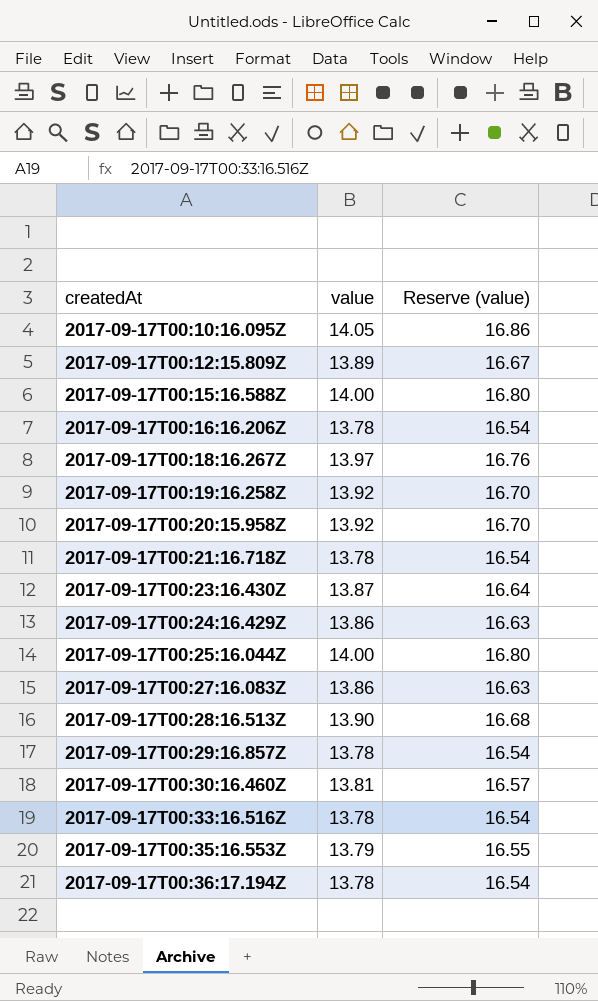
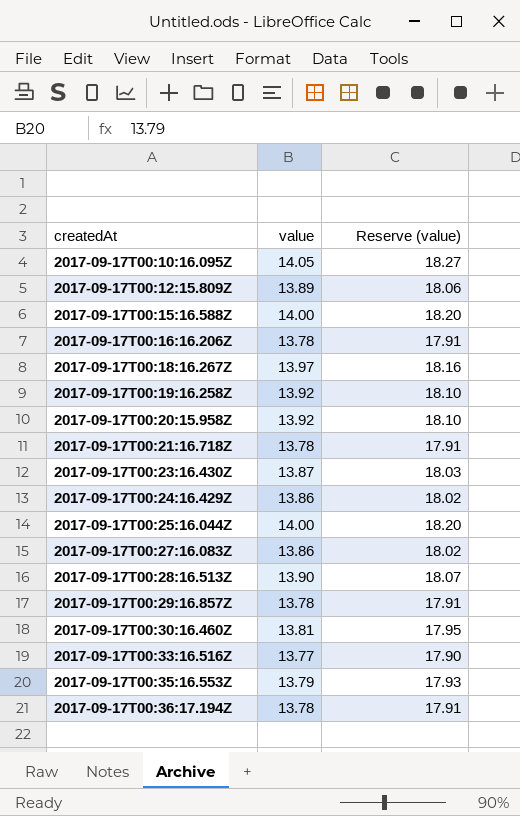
column Reserve (value) | formula: [value] * 1.2 -> [value] * 1.3
2017-09-17T00:33:16.516Z | value: 13.78 -> 13.77

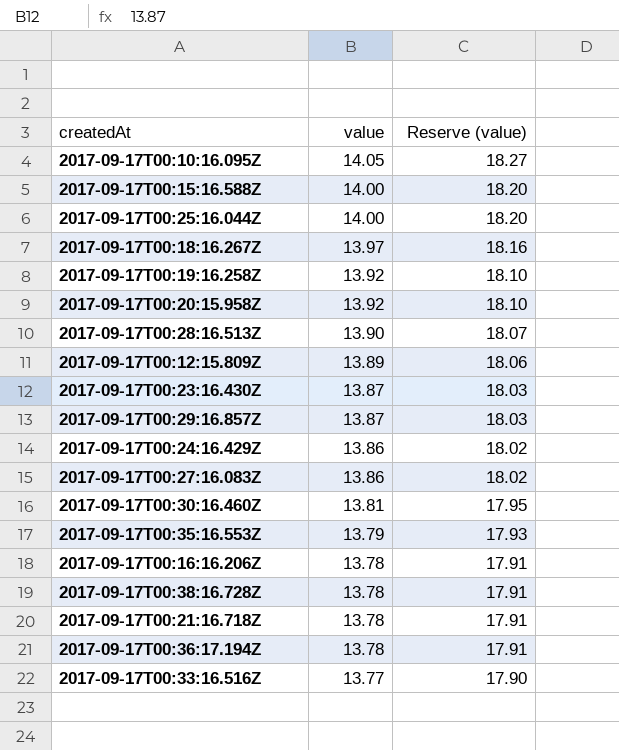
row order: createdAt ascending -> value descending
2017-09-17T00:29:16.857Z | value: 13.78 -> 13.87
2017-09-17T00:29:16.857Z | Reserve (value): 17.91 -> 18.03
row 2017-09-17T00:38:16.728Z: none -> 13.78 | 17.91

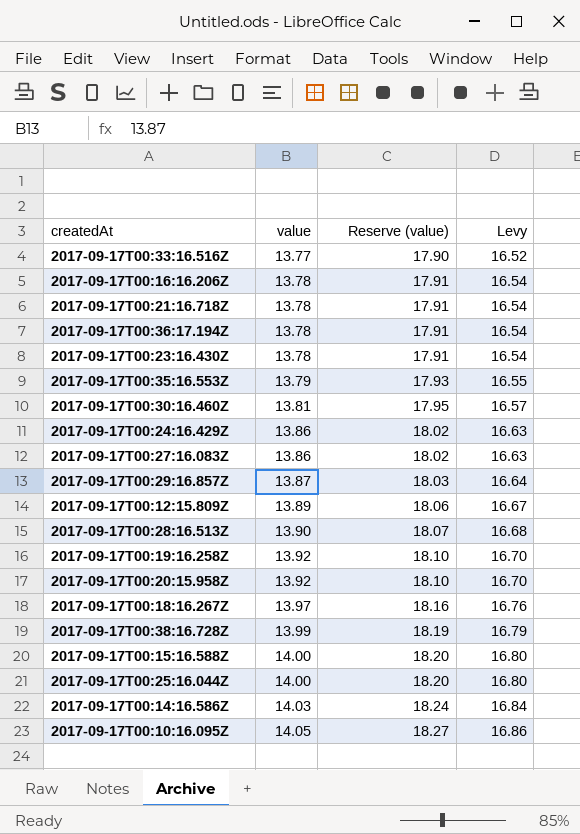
row order: value descending -> value ascending
column Levy | formula: none -> [value] * 1.2
2017-09-17T00:23:16.430Z | value: 13.87 -> 13.78
2017-09-17T00:23:16.430Z | Reserve (value): 18.03 -> 17.91
2017-09-17T00:38:16.728Z | value: 13.78 -> 13.99
2017-09-17T00:38:16.728Z | Reserve (value): 17.91 -> 18.19
row 2017-09-17T00:14:16.586Z: none -> 14.03 | 18.24 | 16.84

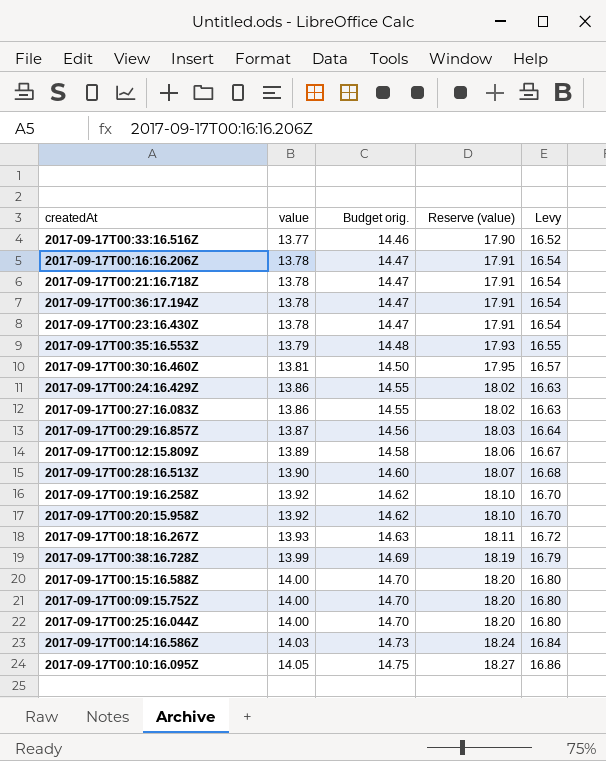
column Budget orig. | formula: none -> [value] * 1.05
2017-09-17T00:18:16.267Z | value: 13.97 -> 13.93
2017-09-17T00:18:16.267Z | Reserve (value): 18.16 -> 18.11
2017-09-17T00:18:16.267Z | Levy: 16.76 -> 16.72
row 2017-09-17T00:09:15.752Z: none -> 14.00 | 14.70 | 18.20 | 16.80

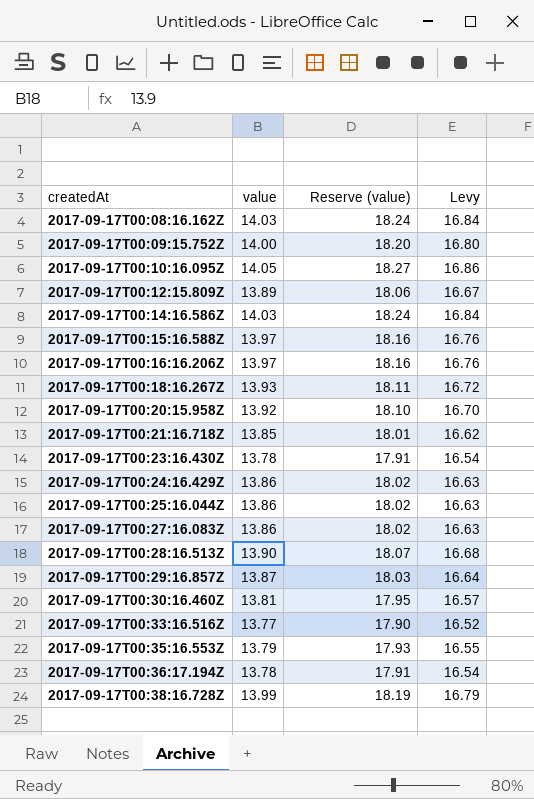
row order: value ascending -> createdAt ascending
column Budget orig. | formula: [value] * 1.05 -> none
row 2017-09-17T00:19:16.258Z: 13.92 | 14.62 | 18.10 | 16.70 -> none
row 2017-09-17T00:08:16.162Z: none -> 14.03 | 18.24 | 16.84
2017-09-17T00:15:16.588Z | value: 14.00 -> 13.97
2017-09-17T00:15:16.588Z | Reserve (value): 18.20 -> 18.16
2017-09-17T00:15:16.588Z | Levy: 16.80 -> 16.76
2017-09-17T00:16:16.206Z | value: 13.78 -> 13.97
2017-09-17T00:16:16.206Z | Reserve (value): 17.91 -> 18.16
2017-09-17T00:16:16.206Z | Levy: 16.54 -> 16.76
2017-09-17T00:21:16.718Z | value: 13.78 -> 13.85
2017-09-17T00:21:16.718Z | Reserve (value): 17.91 -> 18.01
2017-09-17T00:21:16.718Z | Levy: 16.54 -> 16.62
2017-09-17T00:25:16.044Z | value: 14.00 -> 13.86
2017-09-17T00:25:16.044Z | Reserve (value): 18.20 -> 18.02
2017-09-17T00:25:16.044Z | Levy: 16.80 -> 16.63

